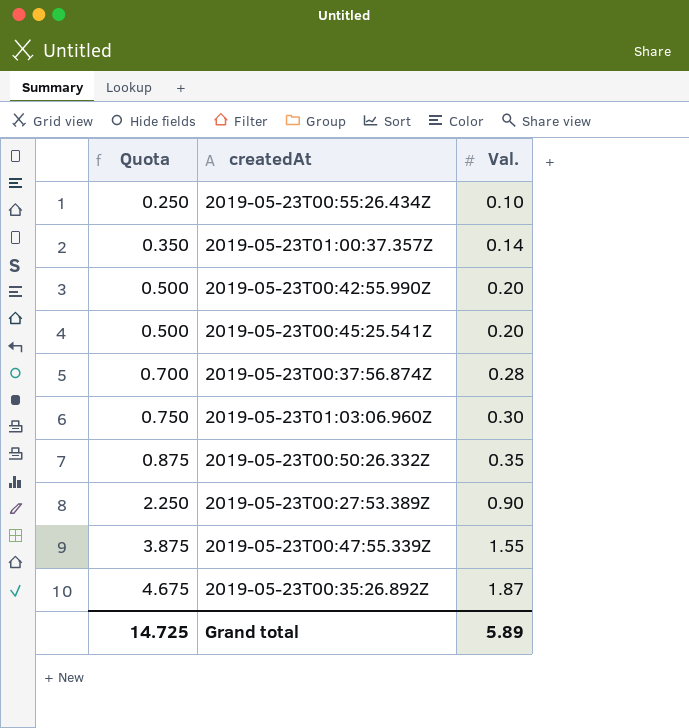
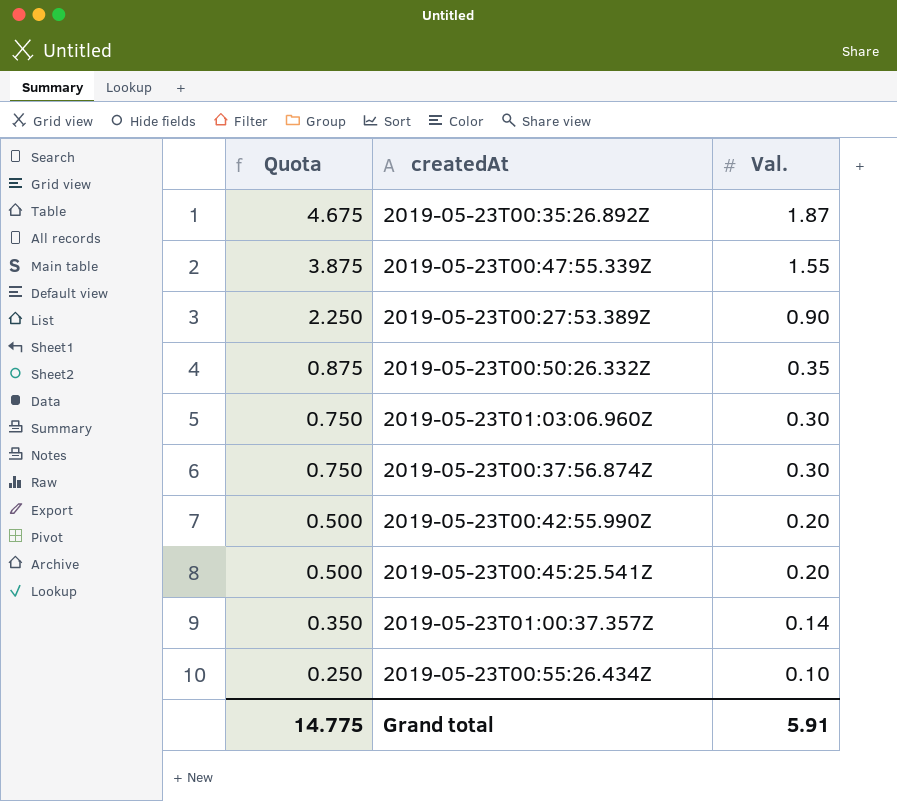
row order: Quota ascending -> Quota descending
2019-05-23T00:37:56.874Z | Quota: 0.700 -> 0.750
2019-05-23T00:37:56.874Z | Val.: 0.28 -> 0.30
Grand total | Quota: 14.725 -> 14.775
Grand total | Val.: 5.89 -> 5.91

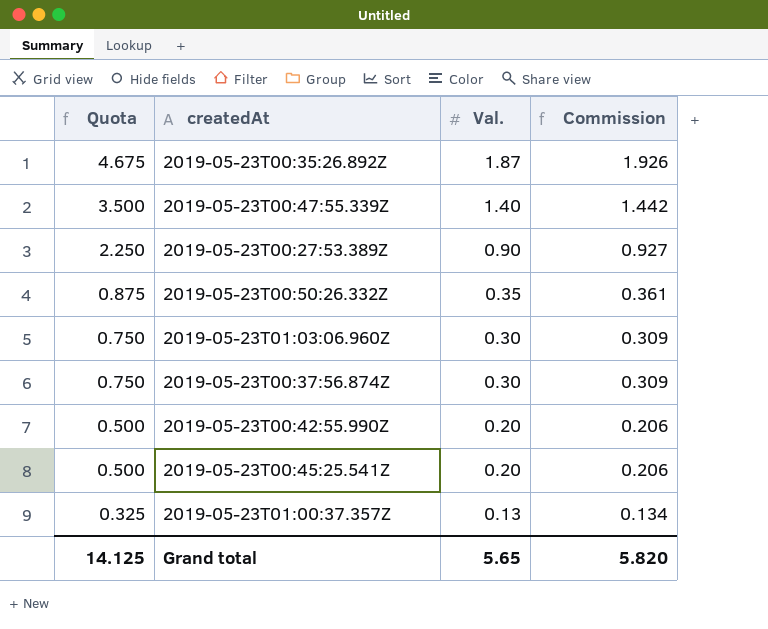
column Commission | formula: none -> [Val.] * 1.03
row 2019-05-23T00:55:26.434Z: 0.250 | 0.10 -> none
2019-05-23T00:47:55.339Z | Quota: 3.875 -> 3.500
2019-05-23T00:47:55.339Z | Val.: 1.55 -> 1.40
2019-05-23T01:00:37.357Z | Quota: 0.350 -> 0.325
2019-05-23T01:00:37.357Z | Val.: 0.14 -> 0.13
Grand total | Quota: 14.775 -> 14.125
Grand total | Val.: 5.91 -> 5.65

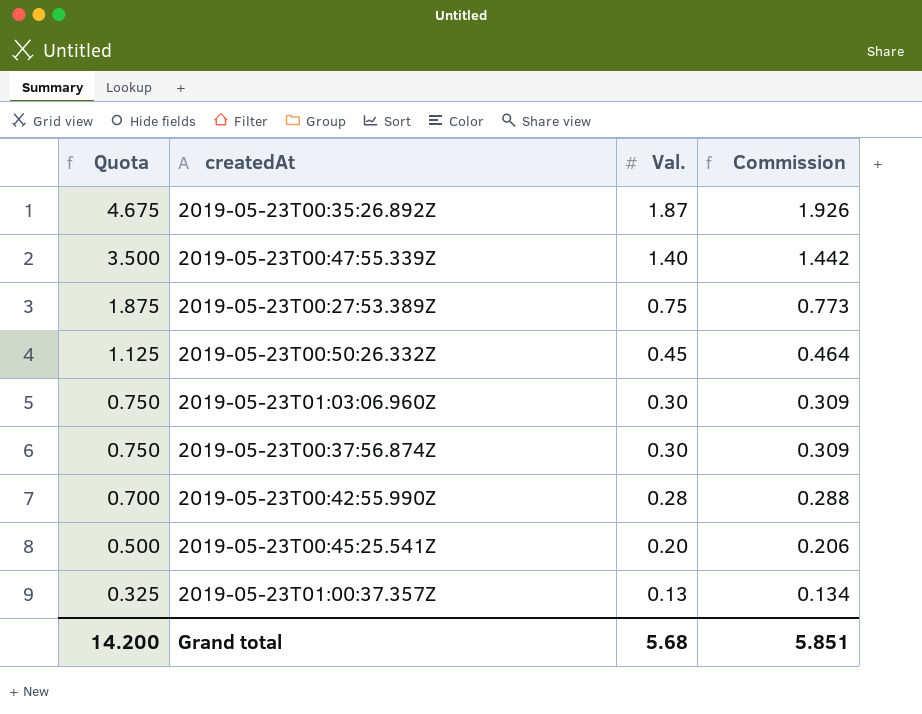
2019-05-23T00:27:53.389Z | Quota: 2.250 -> 1.875
2019-05-23T00:27:53.389Z | Val.: 0.90 -> 0.75
2019-05-23T00:27:53.389Z | Commission: 0.927 -> 0.773
2019-05-23T00:50:26.332Z | Quota: 0.875 -> 1.125
2019-05-23T00:50:26.332Z | Val.: 0.35 -> 0.45
2019-05-23T00:50:26.332Z | Commission: 0.361 -> 0.464
2019-05-23T00:42:55.990Z | Quota: 0.500 -> 0.700
2019-05-23T00:42:55.990Z | Val.: 0.20 -> 0.28
2019-05-23T00:42:55.990Z | Commission: 0.206 -> 0.288
Grand total | Quota: 14.125 -> 14.200
Grand total | Val.: 5.65 -> 5.68
Grand total | Commission: 5.820 -> 5.851

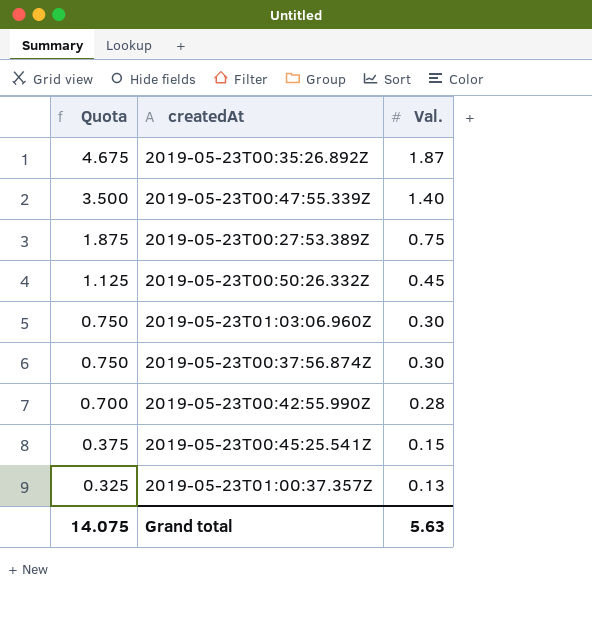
column Commission | formula: [Val.] * 1.03 -> none
2019-05-23T00:45:25.541Z | Quota: 0.500 -> 0.375
2019-05-23T00:45:25.541Z | Val.: 0.20 -> 0.15
Grand total | Quota: 14.200 -> 14.075
Grand total | Val.: 5.68 -> 5.63

